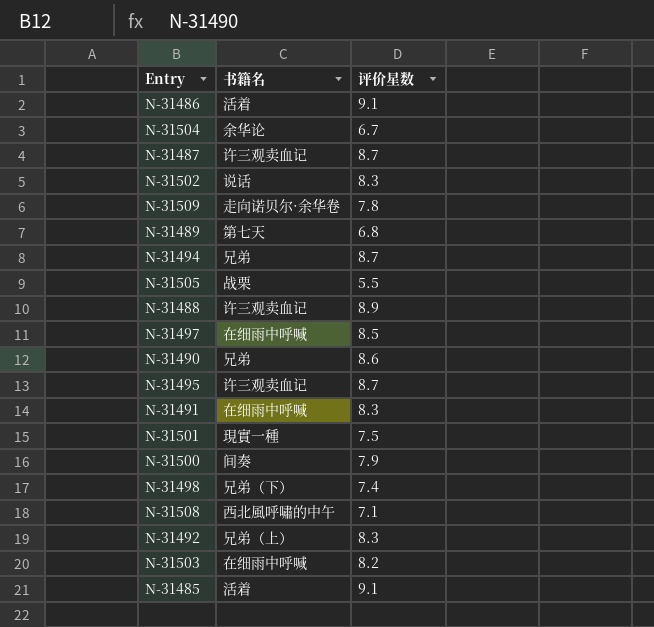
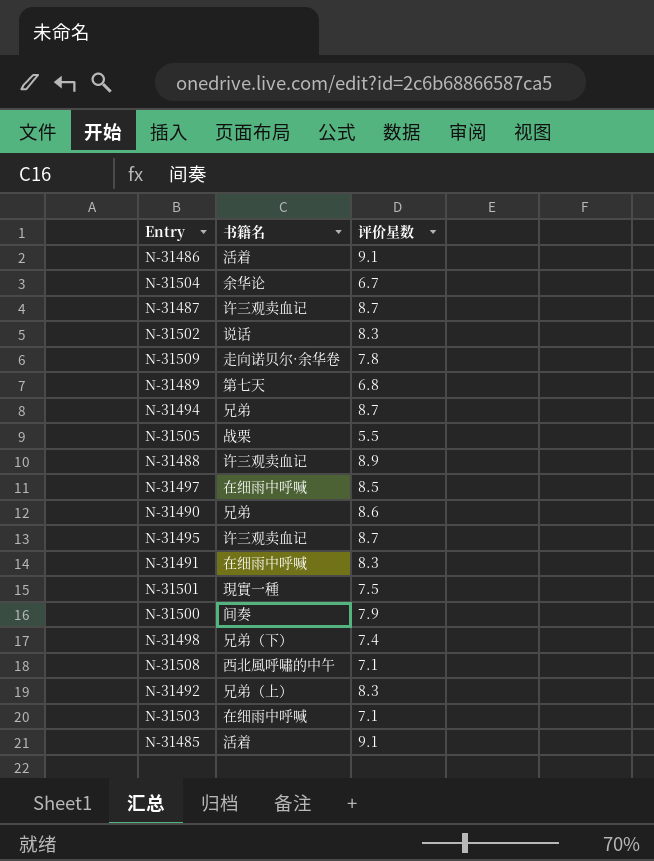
N-31503 | 评价星数: 8.2 -> 7.1

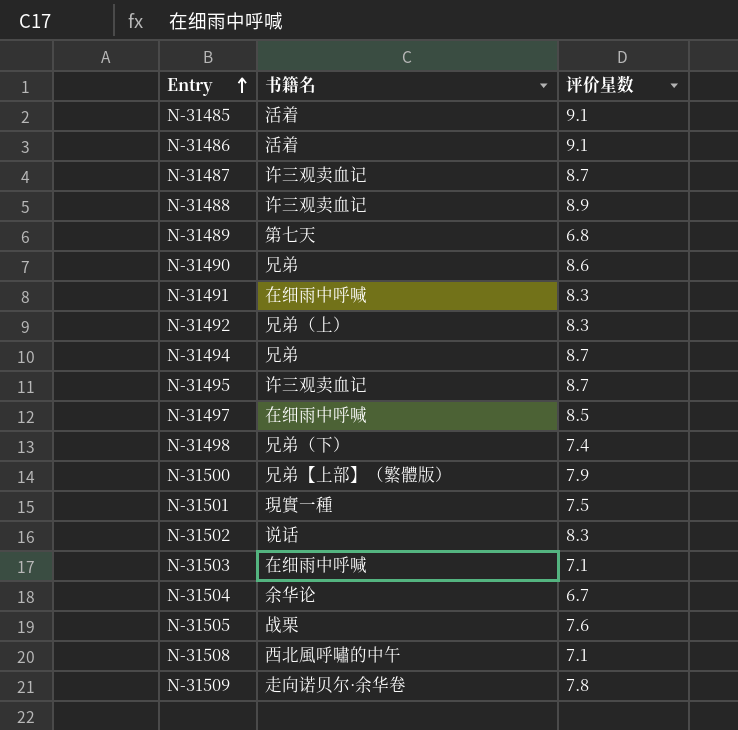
row order: none -> Entry ascending
N-31500 | 书籍名: 间奏 -> 兄弟【上部】（繁體版）
N-31505 | 评价星数: 5.5 -> 7.6

